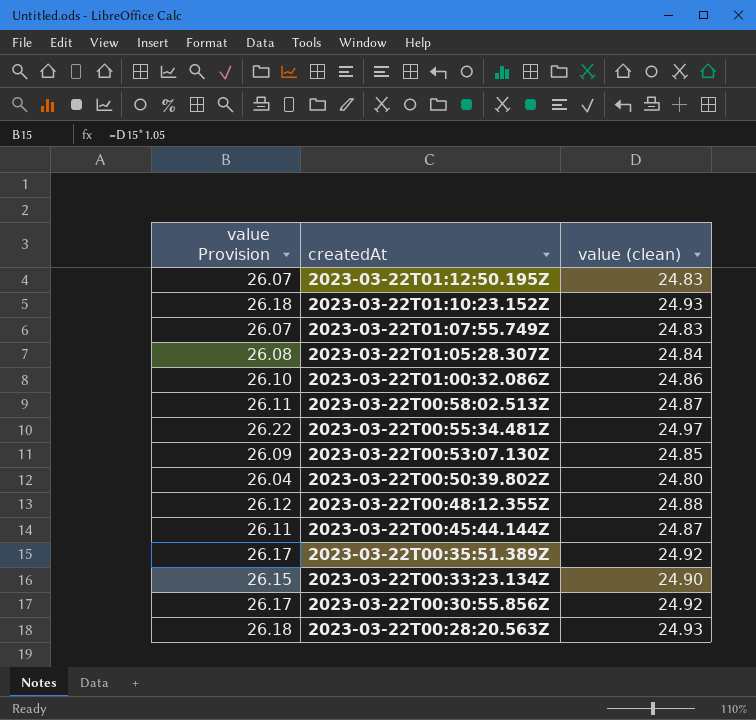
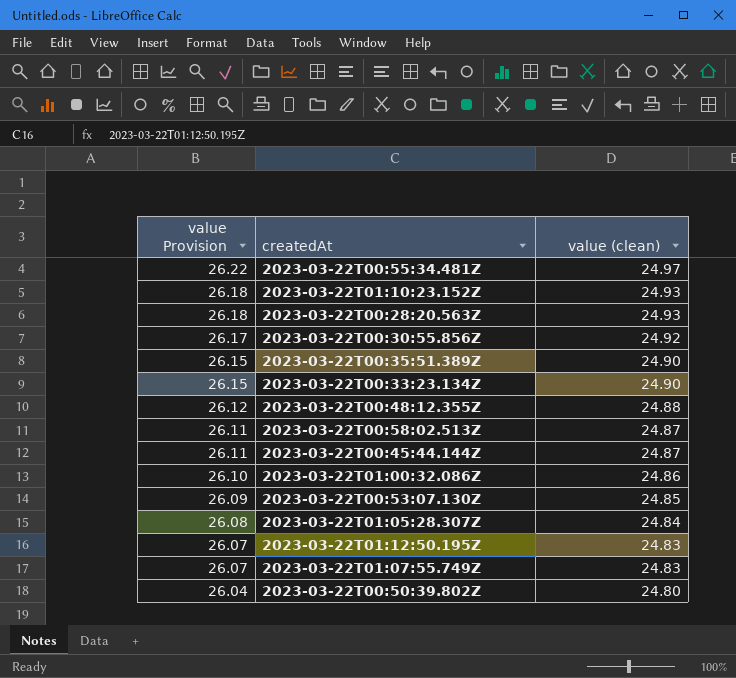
row order: createdAt descending -> value Provision descending
2023-03-22T00:35:51.389Z | value Provision: 26.17 -> 26.15
2023-03-22T00:35:51.389Z | value (clean): 24.92 -> 24.90

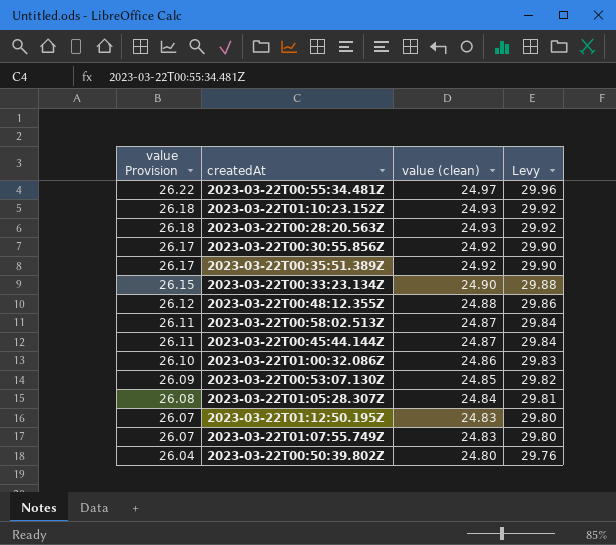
column Levy | formula: none -> [value (clean)] * 1.2
2023-03-22T00:35:51.389Z | value Provision: 26.15 -> 26.17
2023-03-22T00:35:51.389Z | value (clean): 24.90 -> 24.92

